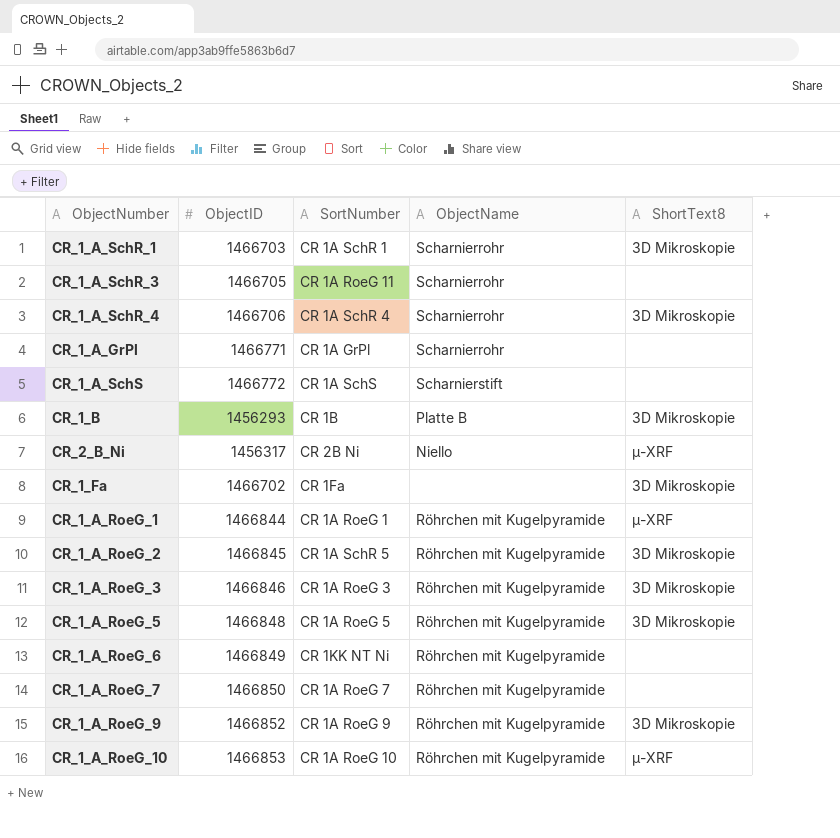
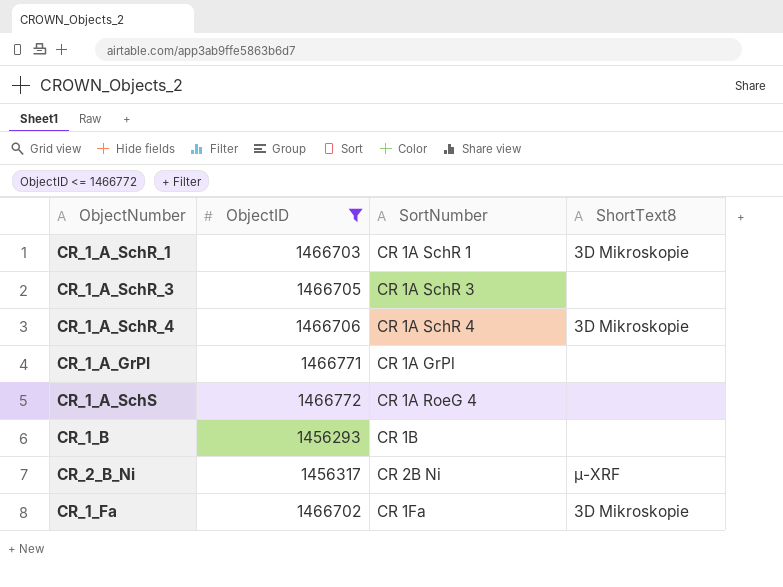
filter: none -> ObjectID <= 1466772
column ObjectName | position: 4 -> none
CR_1_A_SchR_3 | SortNumber: CR 1A RoeG 11 -> CR 1A SchR 3
CR_1_A_SchS | SortNumber: CR 1A SchS -> CR 1A RoeG 4
CR_1_B | ShortText8: 3D Mikroskopie -> none

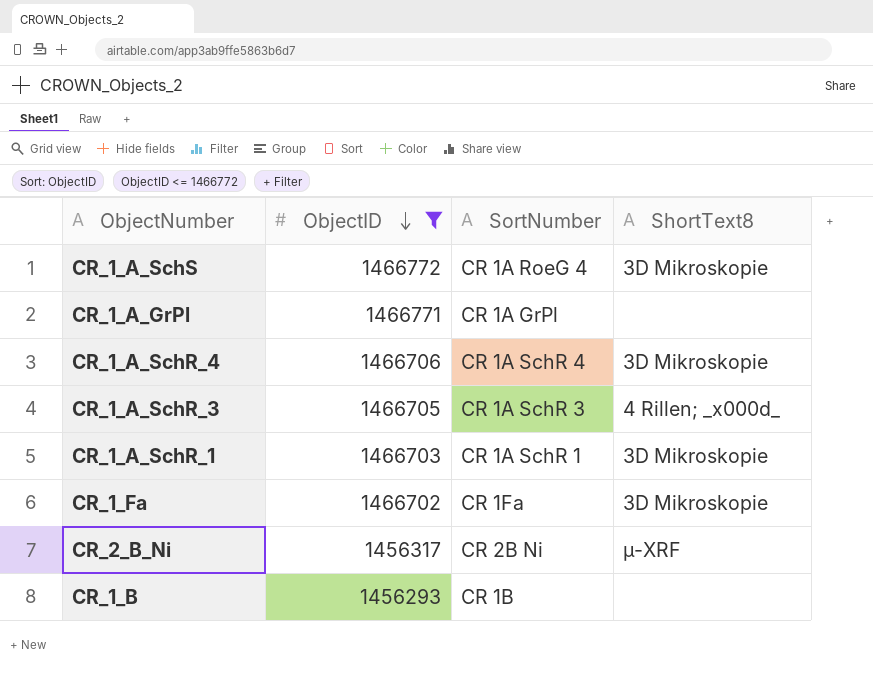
row order: none -> ObjectID descending
CR_1_A_SchS | ShortText8: none -> 3D Mikroskopie
CR_1_A_SchR_3 | ShortText8: none -> 4 Rillen; _x000d_

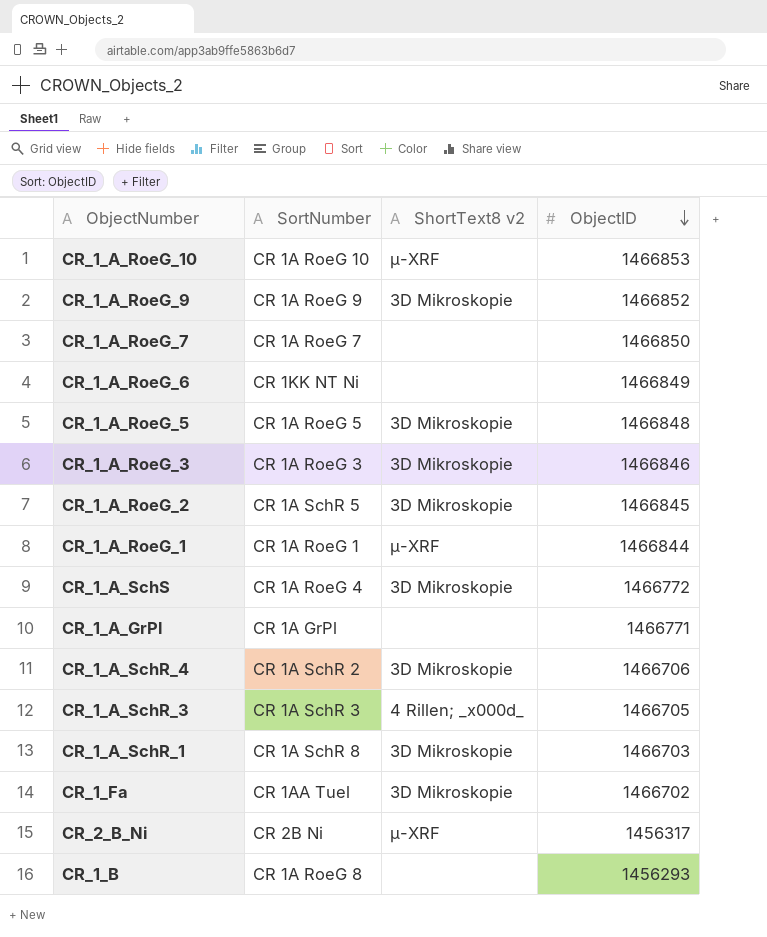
filter: ObjectID <= 1466772 -> none
column name: ShortText8 -> ShortText8 v2
column ObjectID | position: 2 -> 4
CR_1_A_SchR_4 | SortNumber: CR 1A SchR 4 -> CR 1A SchR 2
CR_1_A_SchR_1 | SortNumber: CR 1A SchR 1 -> CR 1A SchR 8
CR_1_Fa | SortNumber: CR 1Fa -> CR 1AA Tuel
CR_1_B | SortNumber: CR 1B -> CR 1A RoeG 8

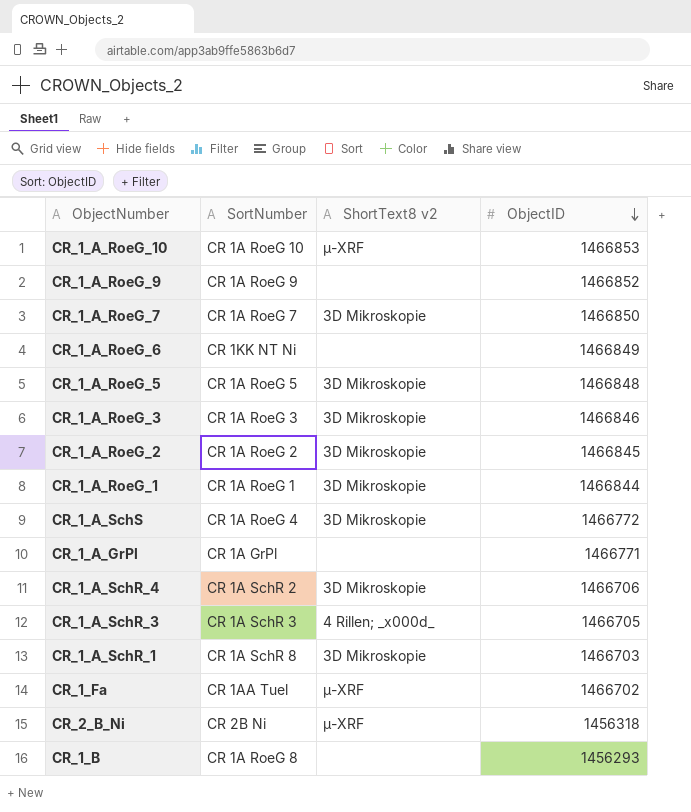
CR_1_A_RoeG_9 | ShortText8 v2: 3D Mikroskopie -> none
CR_1_A_RoeG_7 | ShortText8 v2: none -> 3D Mikroskopie
CR_1_A_RoeG_2 | SortNumber: CR 1A SchR 5 -> CR 1A RoeG 2
CR_1_A_RoeG_1 | ShortText8 v2: µ-XRF -> 3D Mikroskopie
CR_1_Fa | ShortText8 v2: 3D Mikroskopie -> µ-XRF
CR_2_B_Ni | ObjectID: 1456317 -> 1456318

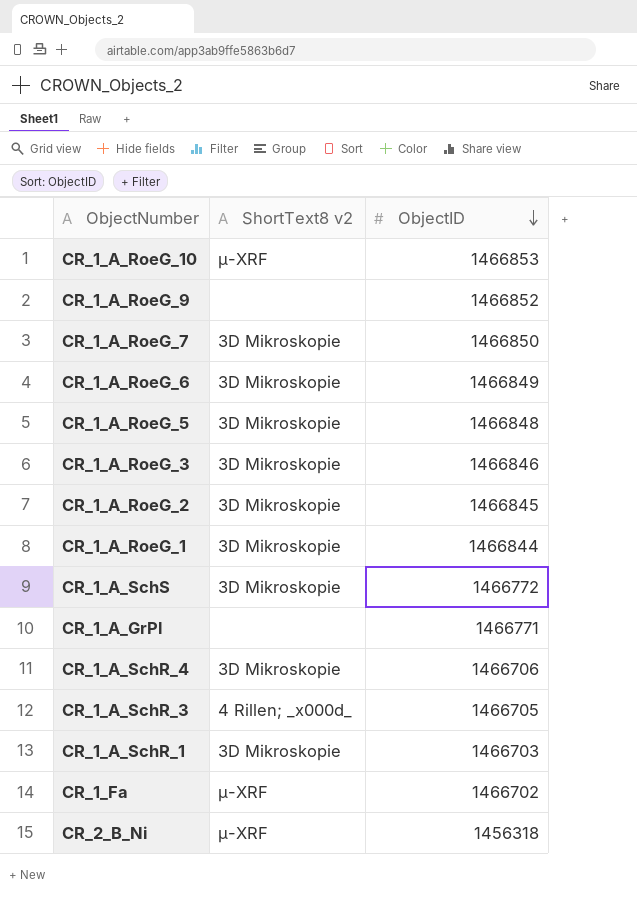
column SortNumber | position: 2 -> none
row CR_1_B: CR 1A RoeG 8 | none | 1456293 -> none
CR_1_A_RoeG_6 | ShortText8 v2: none -> 3D Mikroskopie

